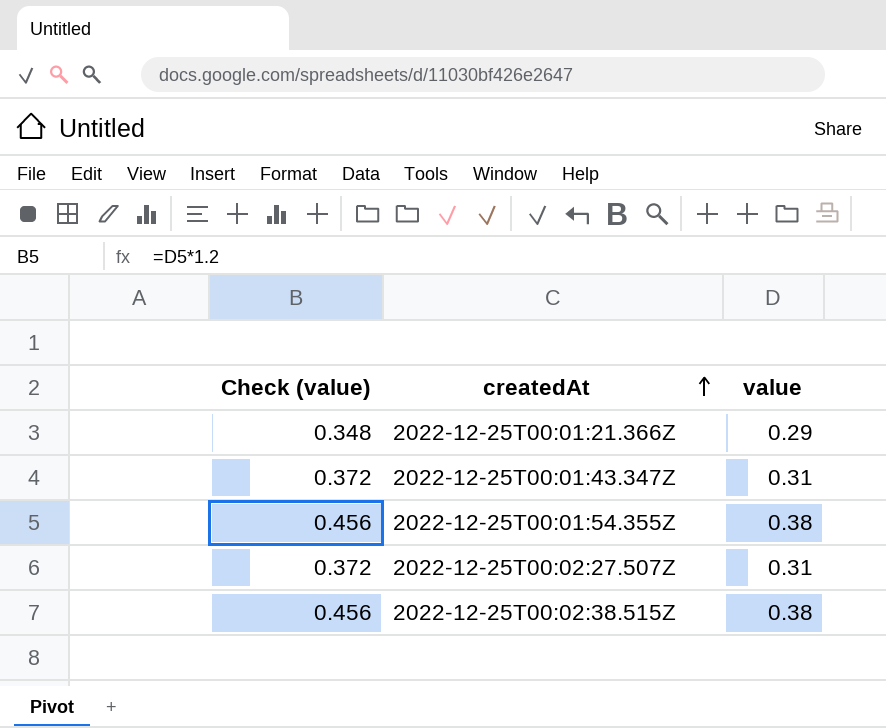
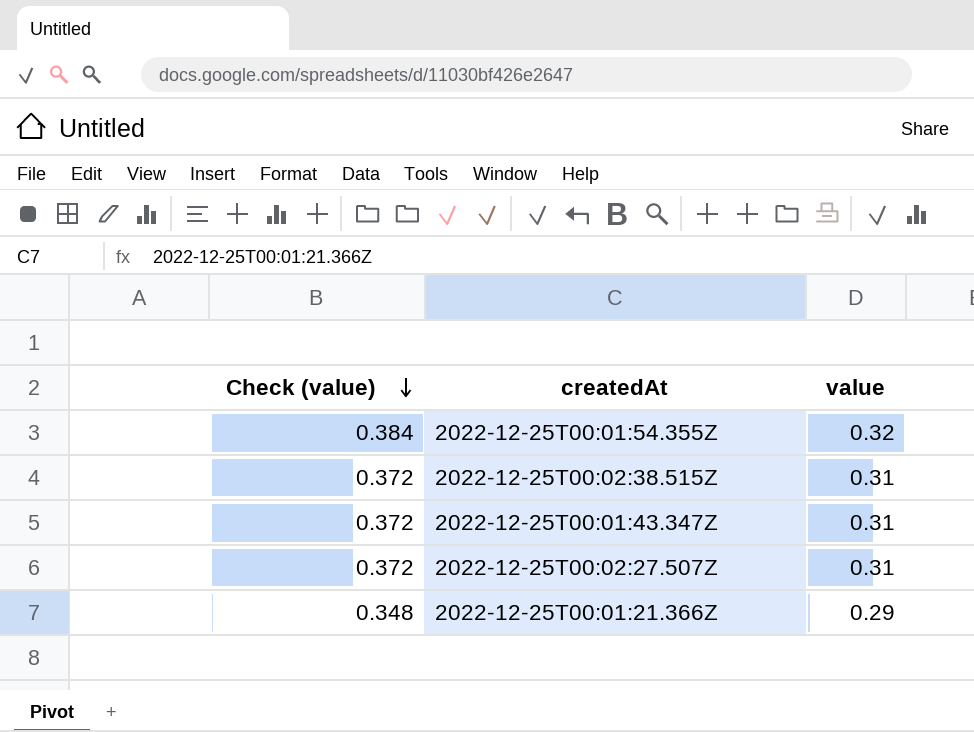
row order: createdAt ascending -> Check (value) descending
2022-12-25T00:01:54.355Z | Check (value): 0.456 -> 0.384
2022-12-25T00:01:54.355Z | value: 0.38 -> 0.32
2022-12-25T00:02:38.515Z | Check (value): 0.456 -> 0.372
2022-12-25T00:02:38.515Z | value: 0.38 -> 0.31

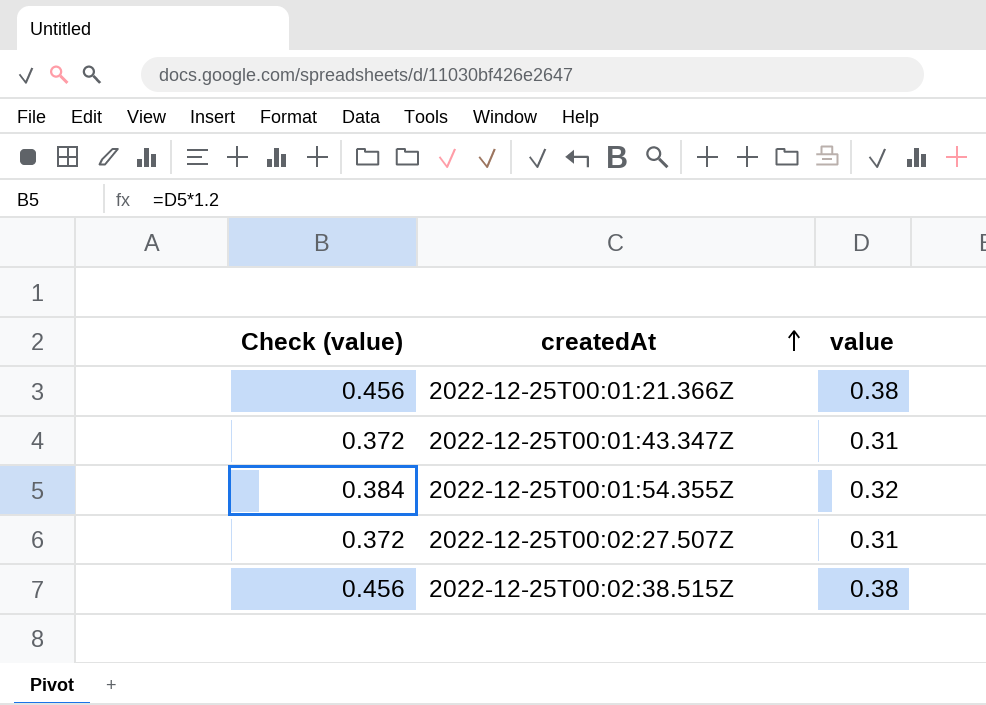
row order: Check (value) descending -> createdAt ascending
2022-12-25T00:01:21.366Z | Check (value): 0.348 -> 0.456
2022-12-25T00:01:21.366Z | value: 0.29 -> 0.38
2022-12-25T00:02:38.515Z | Check (value): 0.372 -> 0.456
2022-12-25T00:02:38.515Z | value: 0.31 -> 0.38

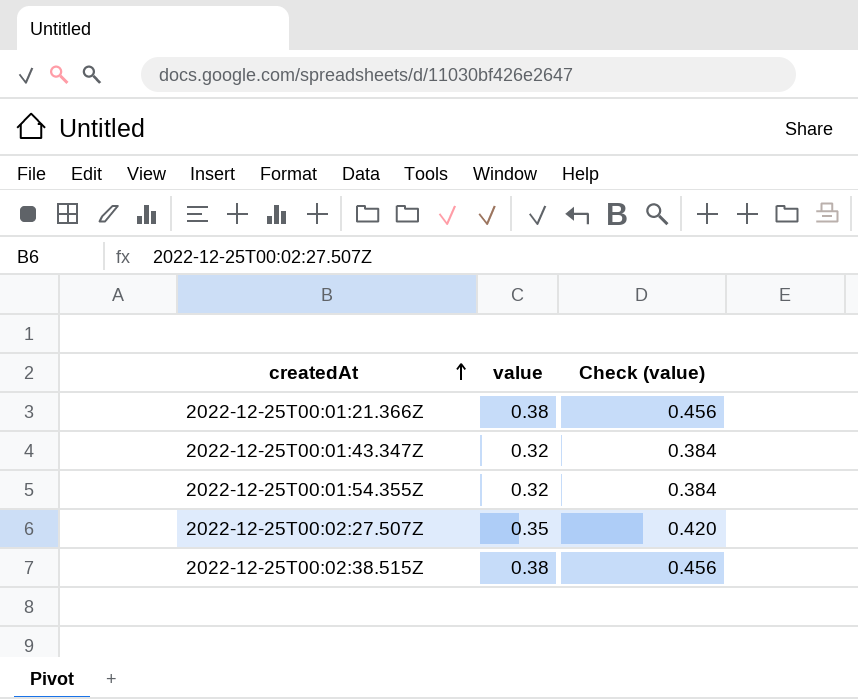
column Check (value) | position: 1 -> 3
2022-12-25T00:01:43.347Z | value: 0.31 -> 0.32
2022-12-25T00:01:43.347Z | Check (value): 0.372 -> 0.384
2022-12-25T00:02:27.507Z | value: 0.31 -> 0.35
2022-12-25T00:02:27.507Z | Check (value): 0.372 -> 0.420

